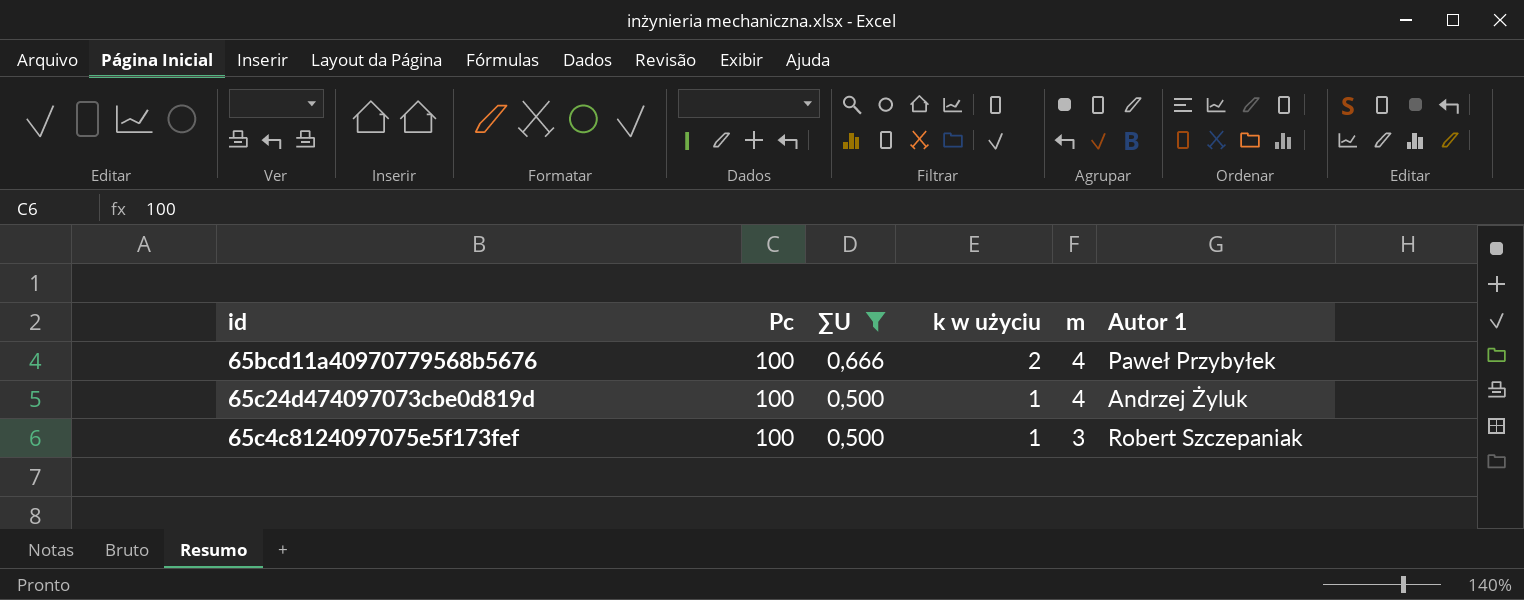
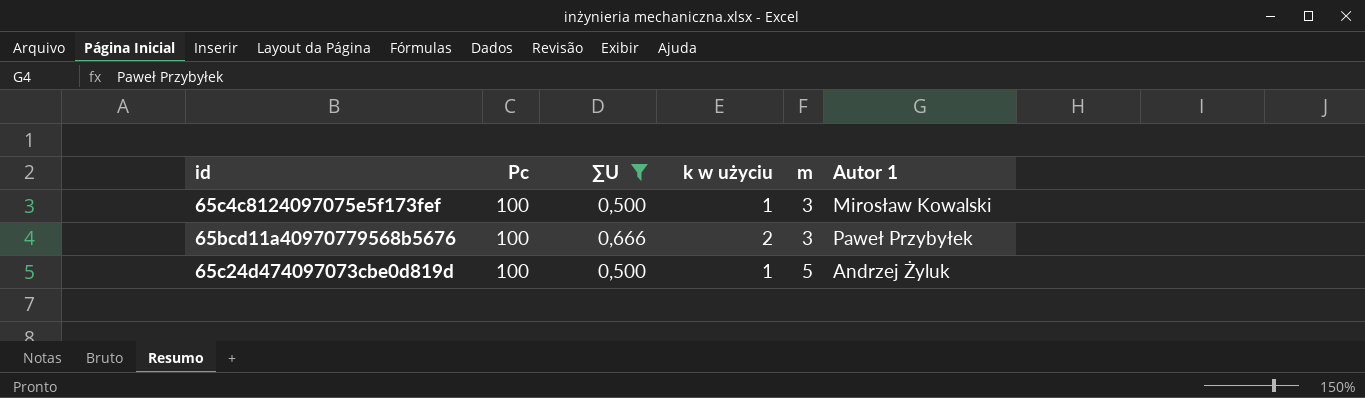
row order: ∑U descending -> m ascending
65c4c8124097075e5f173fef | Autor 1: Robert Szczepaniak -> Mirosław Kowalski
65bcd11a40970779568b5676 | m: 4 -> 3
65c24d474097073cbe0d819d | m: 4 -> 5

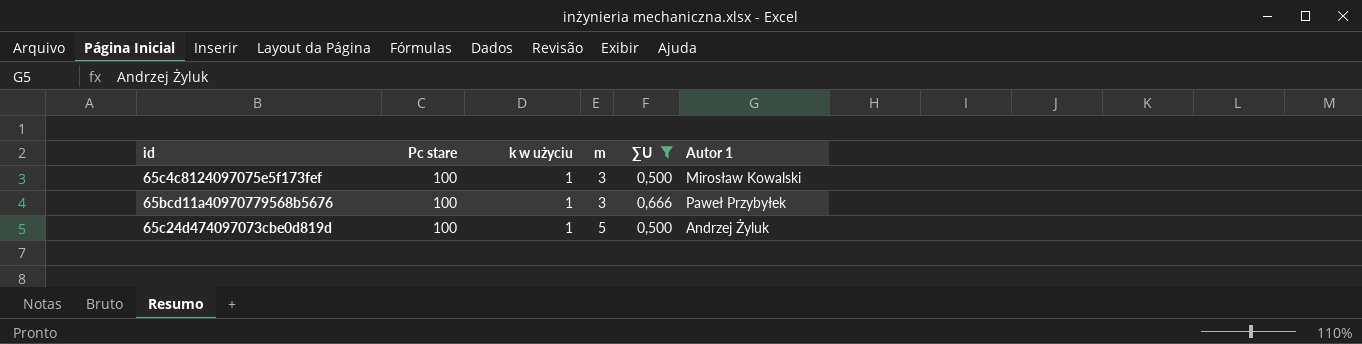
column name: Pc -> Pc stare
column ∑U | position: 3 -> 5
65bcd11a40970779568b5676 | k w użyciu: 2 -> 1

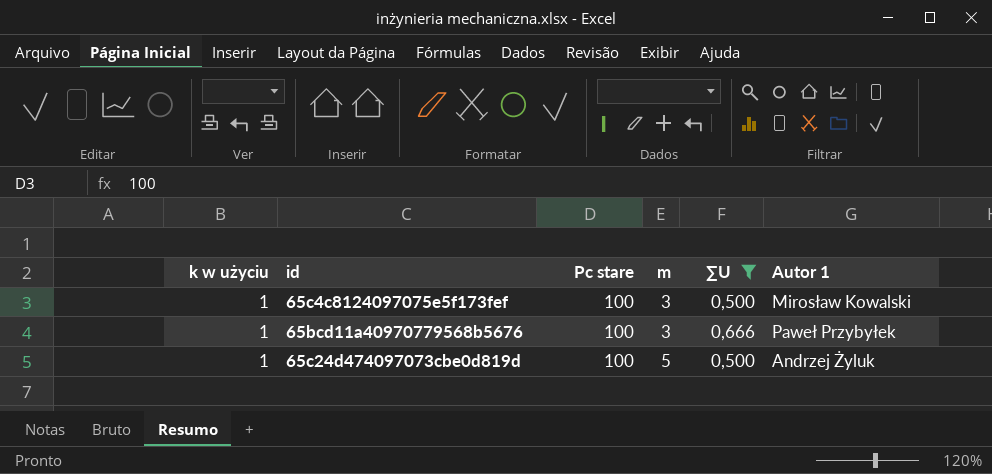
column k w użyciu | position: 3 -> 1

